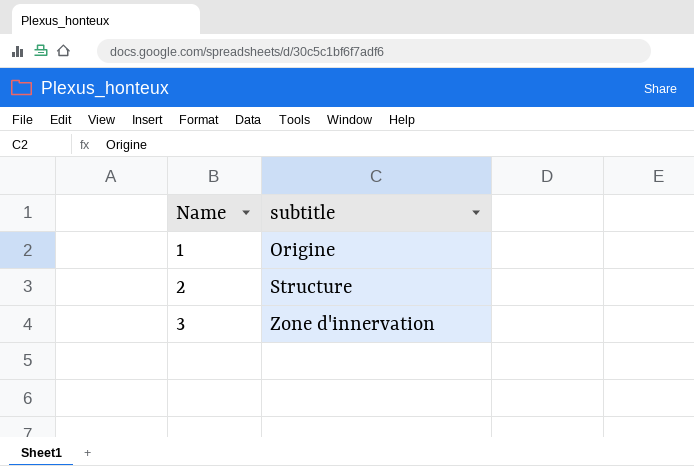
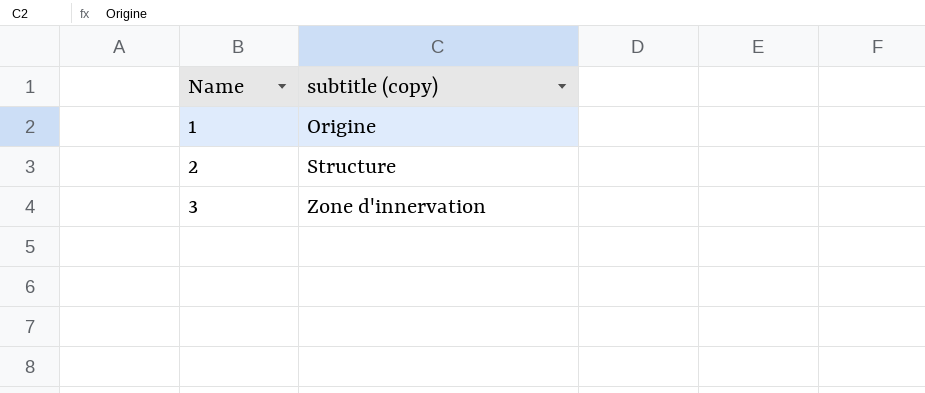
column name: subtitle -> subtitle (copy)

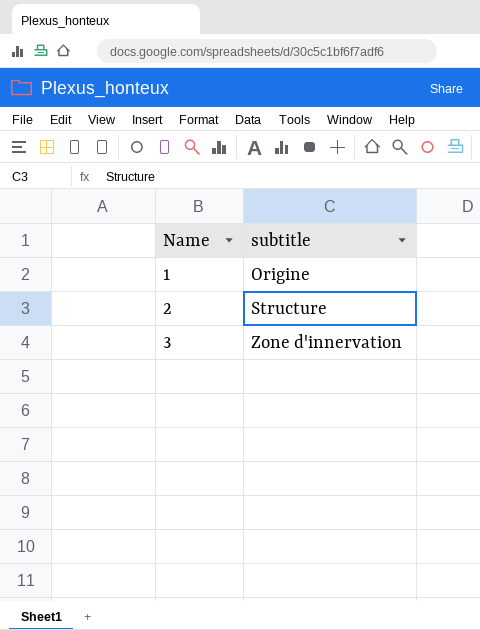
column name: subtitle (copy) -> subtitle

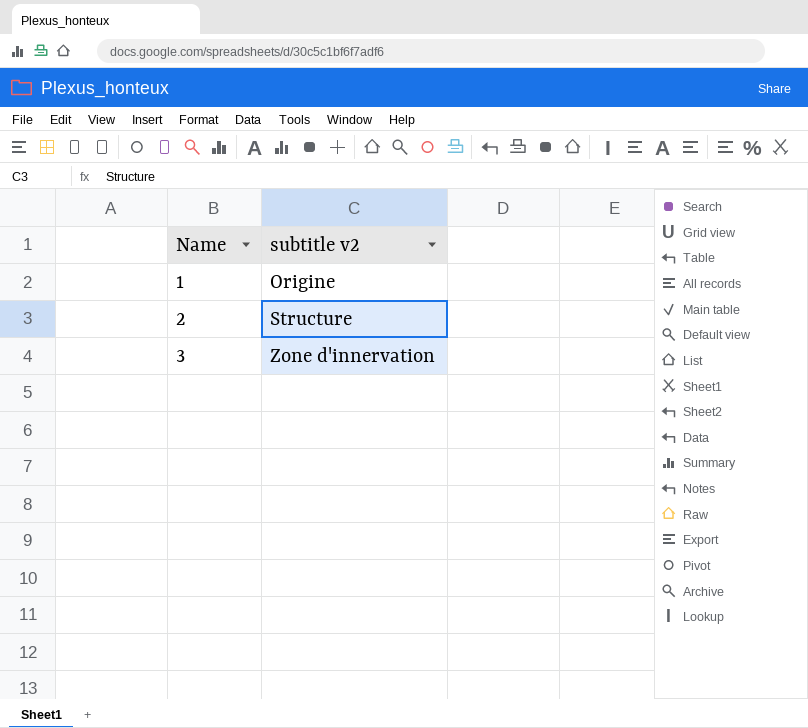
column name: subtitle -> subtitle v2

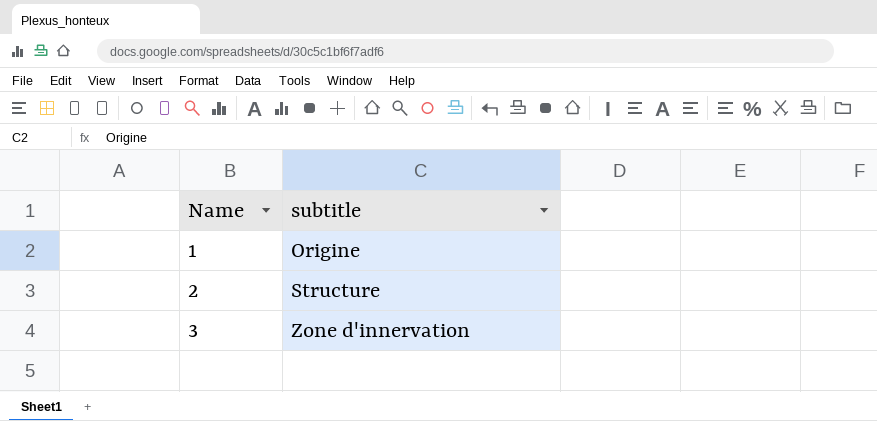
column name: subtitle v2 -> subtitle

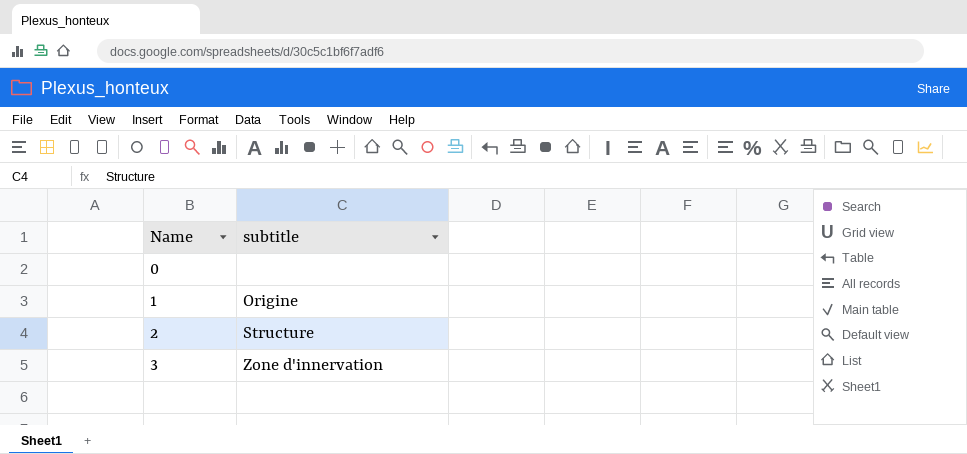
row 0: none -> none

